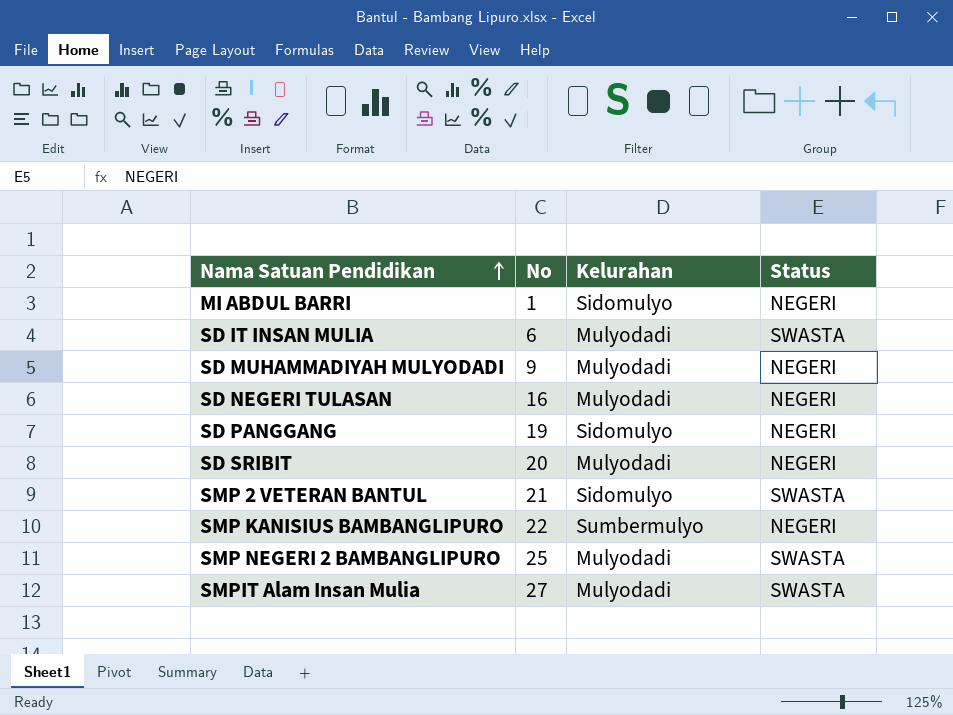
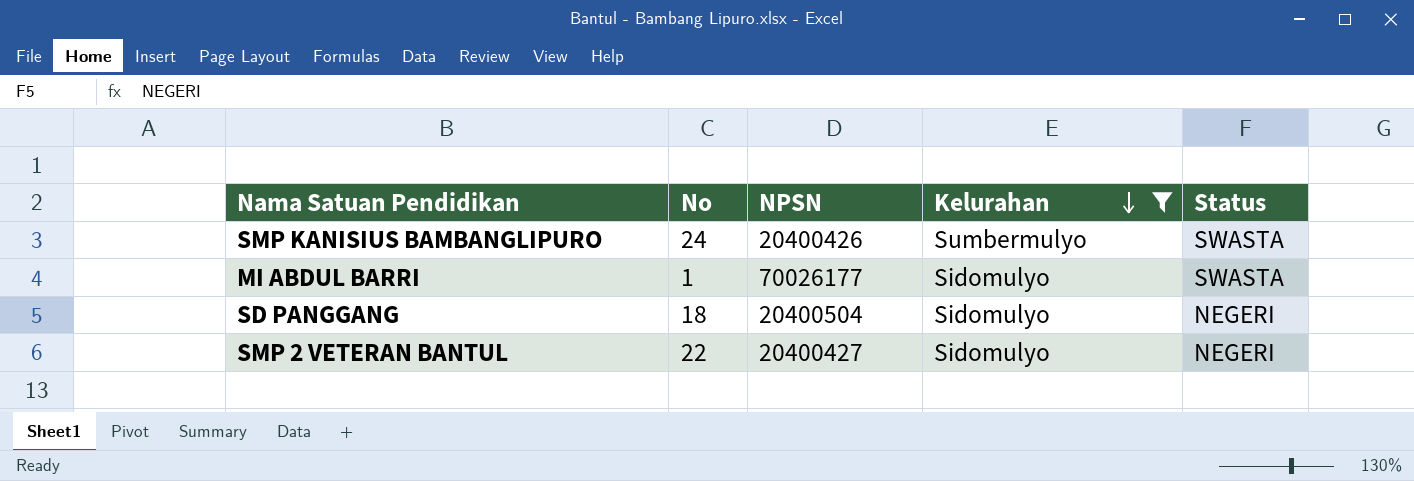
filter: none -> Kelurahan != Mulyodadi
row order: Nama Satuan Pendidikan ascending -> Kelurahan descending
column NPSN | position: none -> 3
SMP KANISIUS BAMBANGLIPURO | No: 22 -> 24
SMP KANISIUS BAMBANGLIPURO | Status: NEGERI -> SWASTA
MI ABDUL BARRI | Status: NEGERI -> SWASTA
SD PANGGANG | No: 19 -> 18
SMP 2 VETERAN BANTUL | No: 21 -> 22
SMP 2 VETERAN BANTUL | Status: SWASTA -> NEGERI

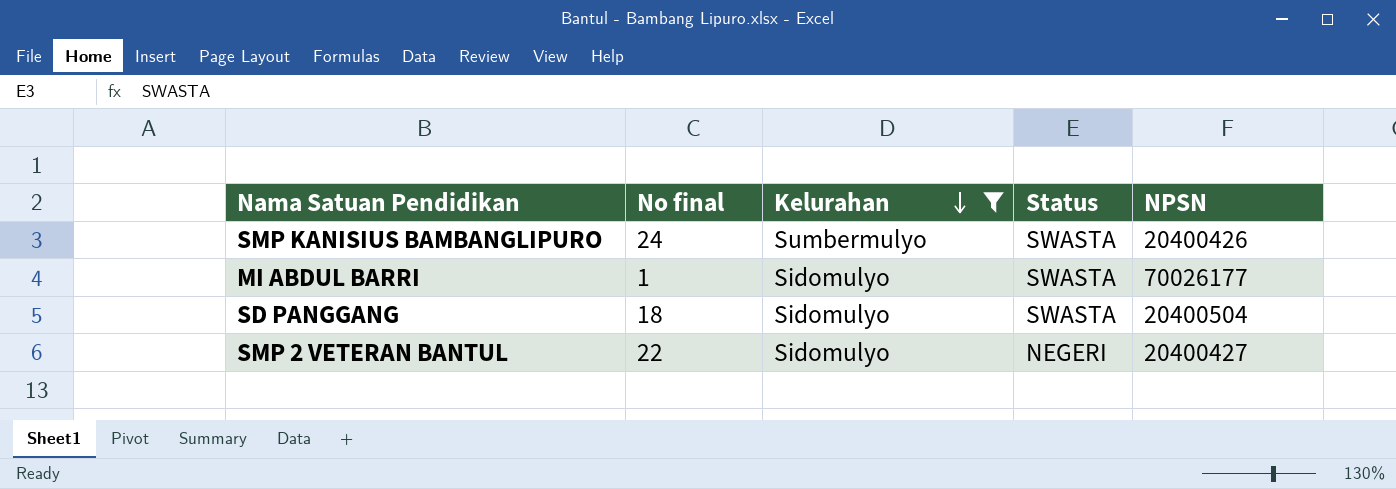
column name: No -> No final
column NPSN | position: 3 -> 5
SD PANGGANG | Status: NEGERI -> SWASTA

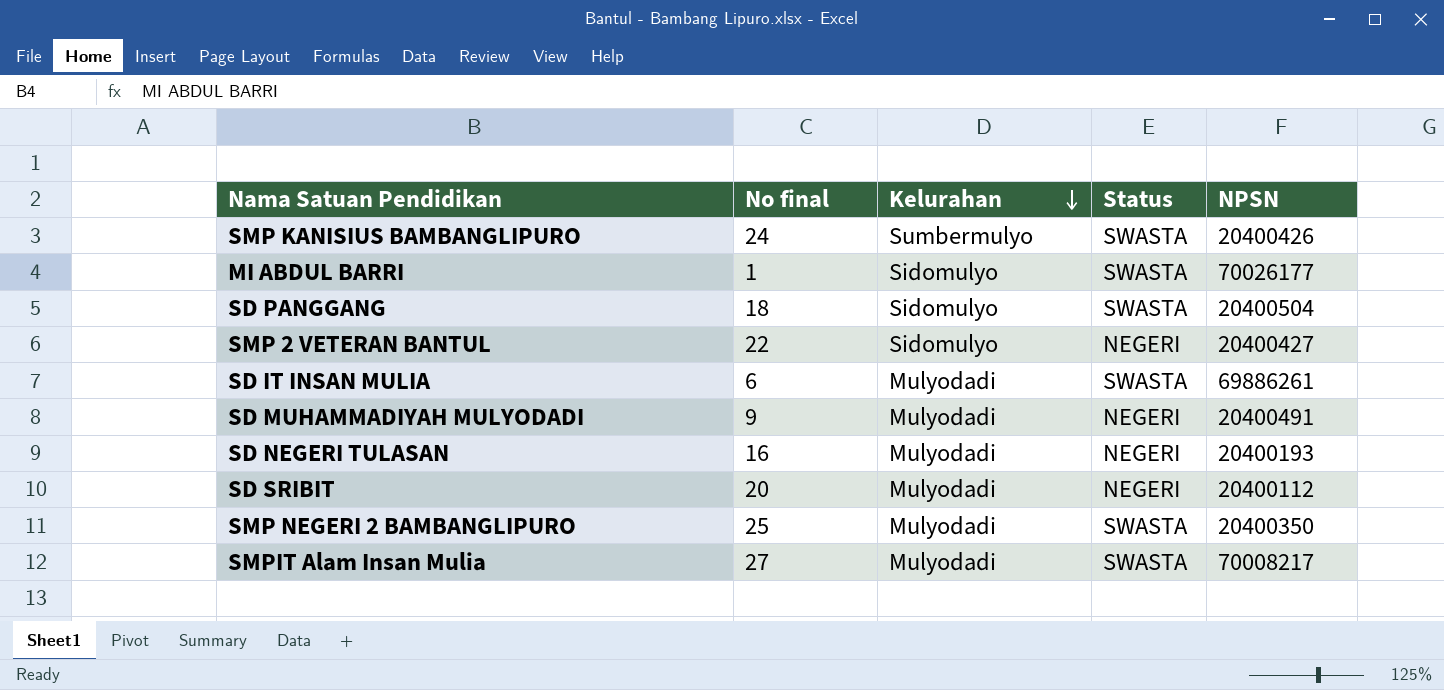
filter: Kelurahan != Mulyodadi -> none

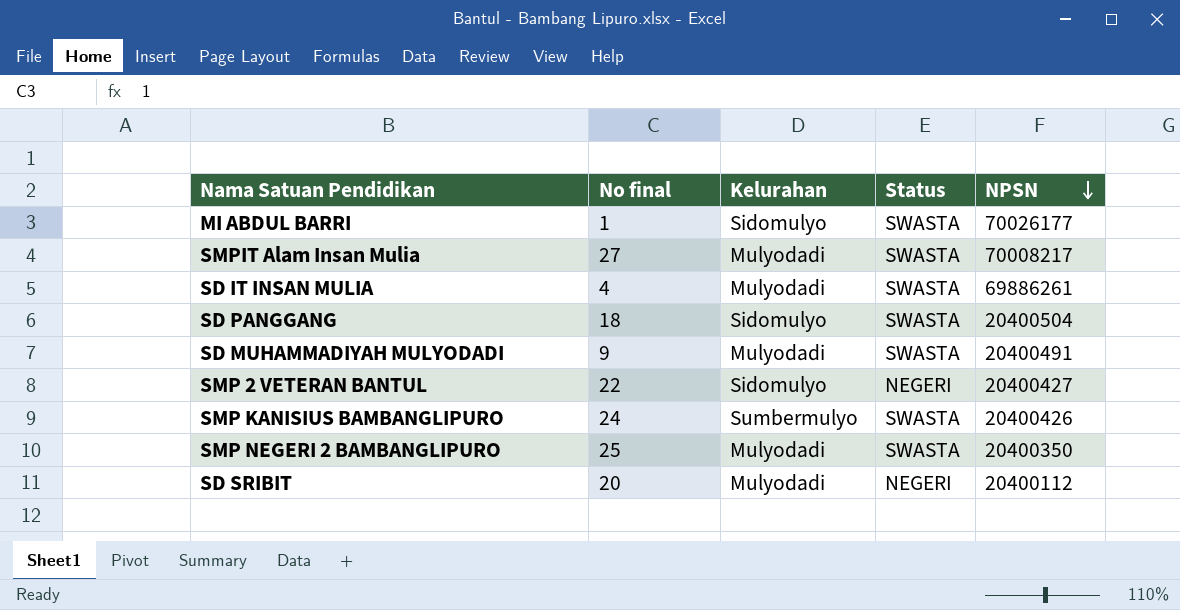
row order: Kelurahan descending -> NPSN descending
row SD NEGERI TULASAN: 16 | Mulyodadi | NEGERI | 20400193 -> none
SD IT INSAN MULIA | No final: 6 -> 4
SD MUHAMMADIYAH MULYODADI | Status: NEGERI -> SWASTA

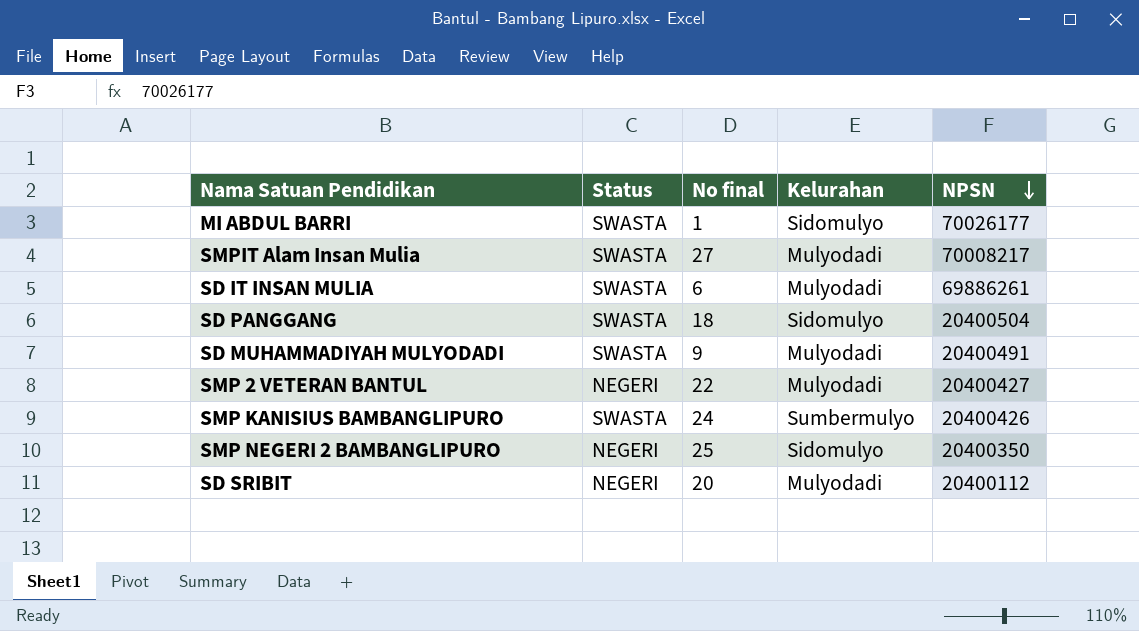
column Status | position: 4 -> 2
SD IT INSAN MULIA | No final: 4 -> 6
SMP 2 VETERAN BANTUL | Kelurahan: Sidomulyo -> Mulyodadi
SMP NEGERI 2 BAMBANGLIPURO | Status: SWASTA -> NEGERI
SMP NEGERI 2 BAMBANGLIPURO | Kelurahan: Mulyodadi -> Sidomulyo

